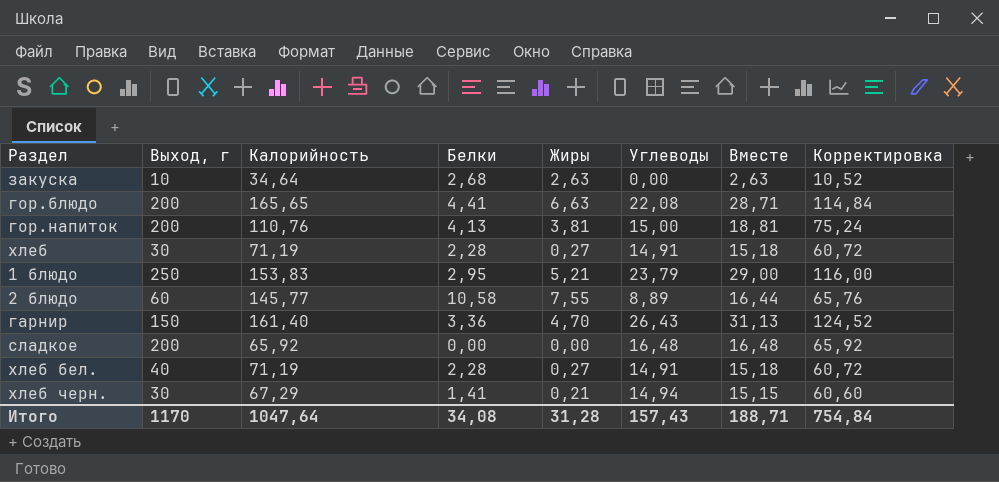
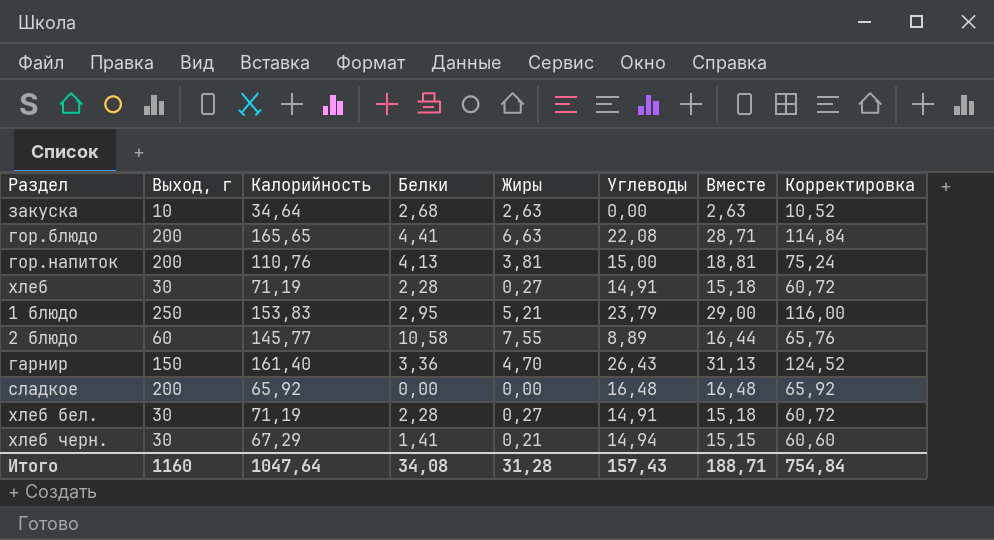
хлеб бел. | Выход, г: 40 -> 30
Итого | Выход, г: 1170 -> 1160

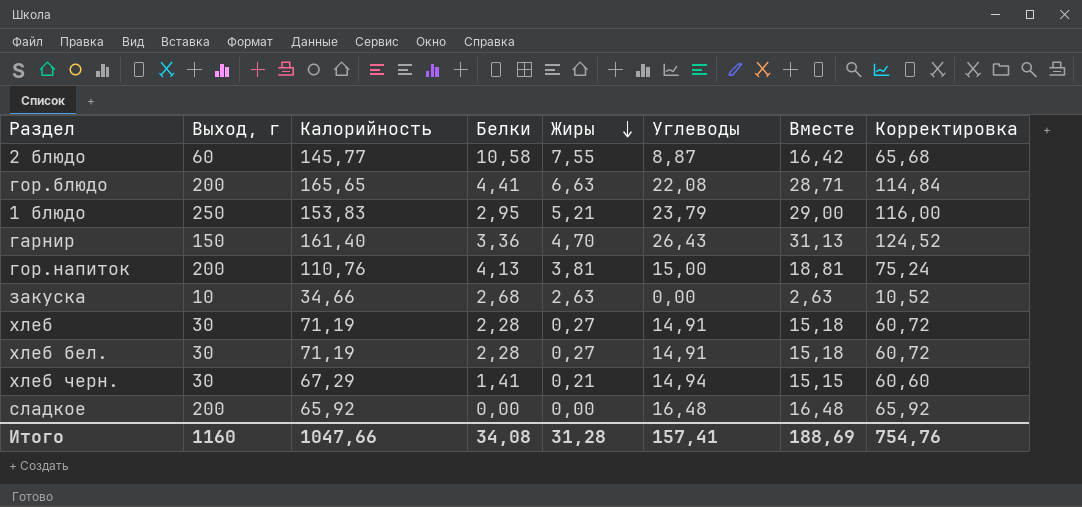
row order: none -> Жиры descending
2 блюдо | Углеводы: 8,89 -> 8,87
2 блюдо | Вместе: 16,44 -> 16,42
2 блюдо | Корректировка: 65,76 -> 65,68
закуска | Калорийность: 34,64 -> 34,66
Итого | Калорийность: 1047,64 -> 1047,66
Итого | Углеводы: 157,43 -> 157,41
Итого | Вместе: 188,71 -> 188,69
Итого | Корректировка: 754,84 -> 754,76

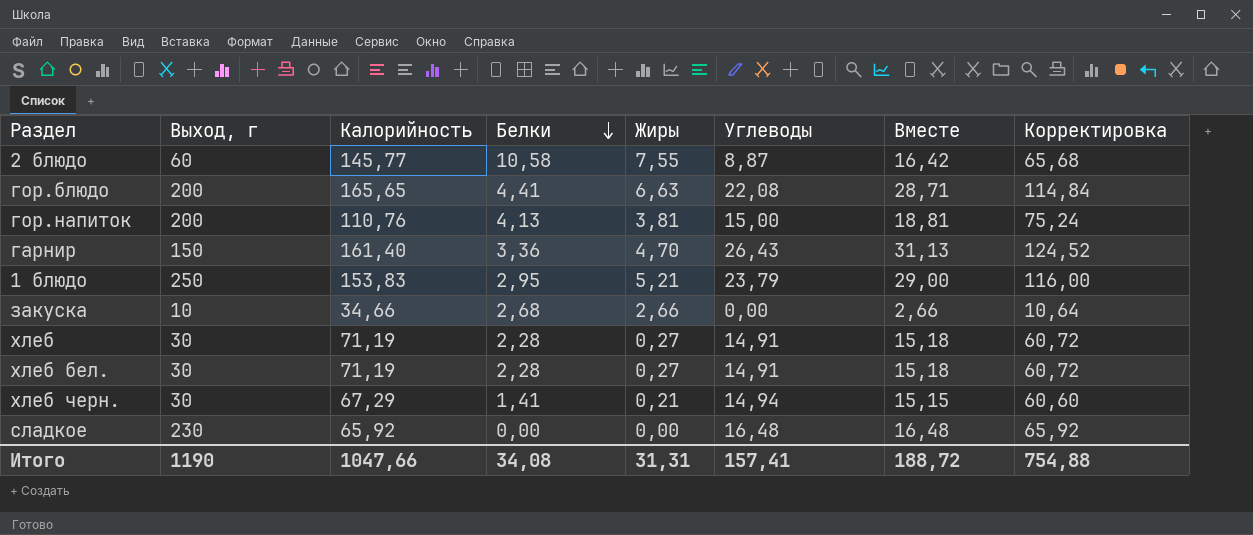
row order: Жиры descending -> Белки descending
закуска | Жиры: 2,63 -> 2,66
закуска | Вместе: 2,63 -> 2,66
закуска | Корректировка: 10,52 -> 10,64
сладкое | Выход, г: 200 -> 230
Итого | Выход, г: 1160 -> 1190
Итого | Жиры: 31,28 -> 31,31
Итого | Вместе: 188,69 -> 188,72
Итого | Корректировка: 754,76 -> 754,88

